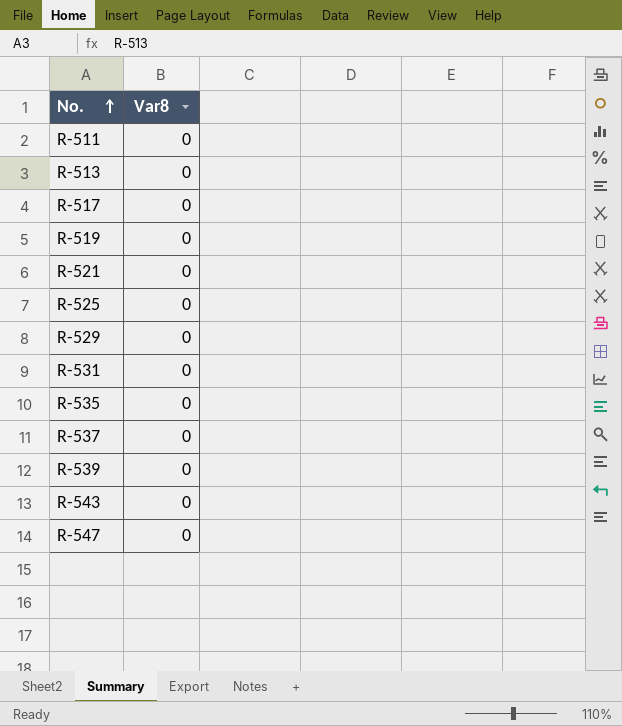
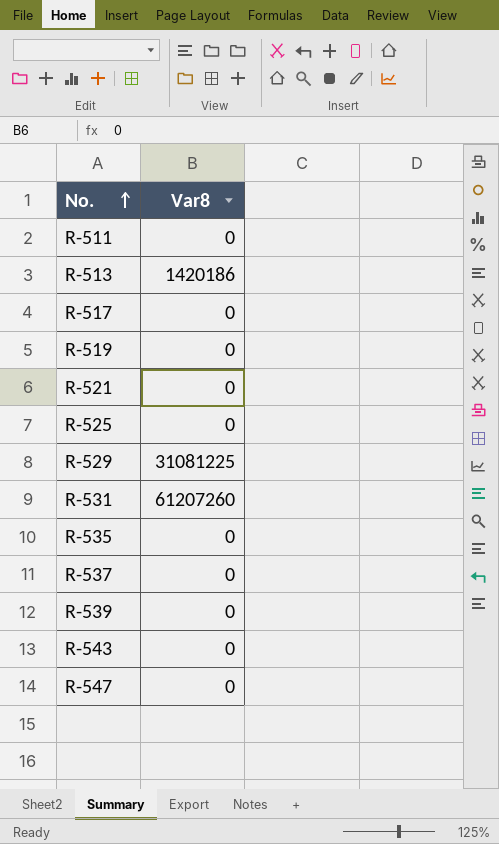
R-513 | Var8: 0 -> 1420186
R-529 | Var8: 0 -> 31081225
R-531 | Var8: 0 -> 61207260

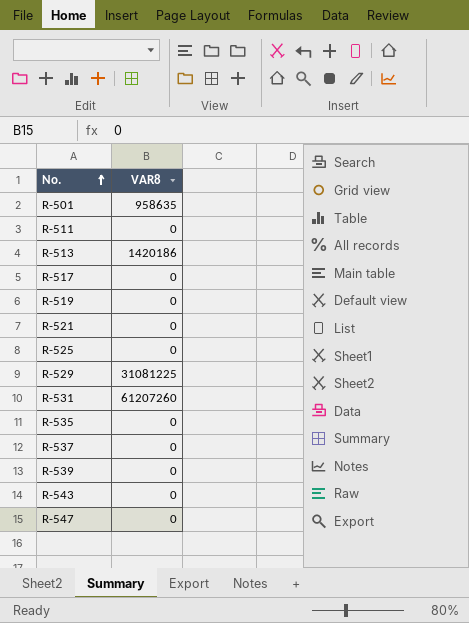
column name: Var8 -> VAR8
row R-501: none -> 958635

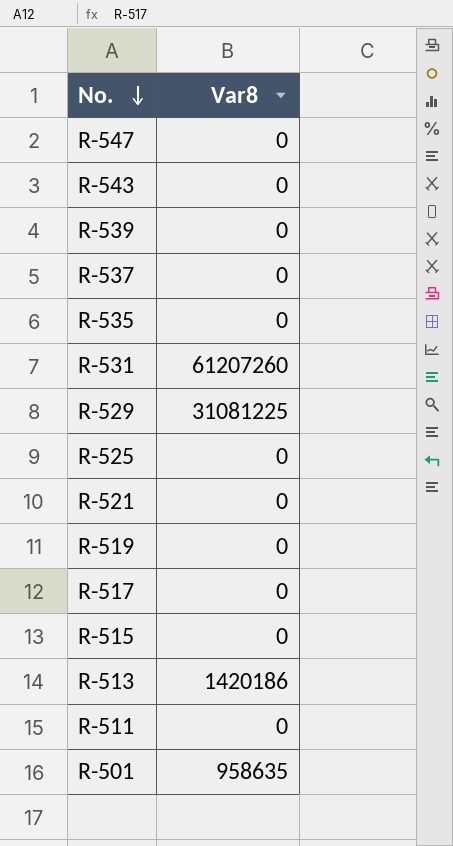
row order: No. ascending -> No. descending
column name: VAR8 -> Var8
row R-515: none -> 0

